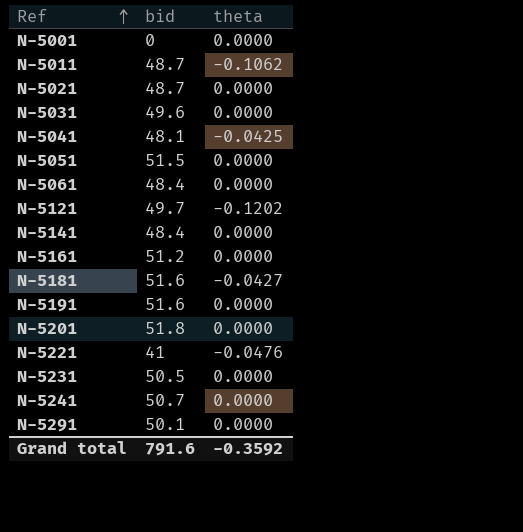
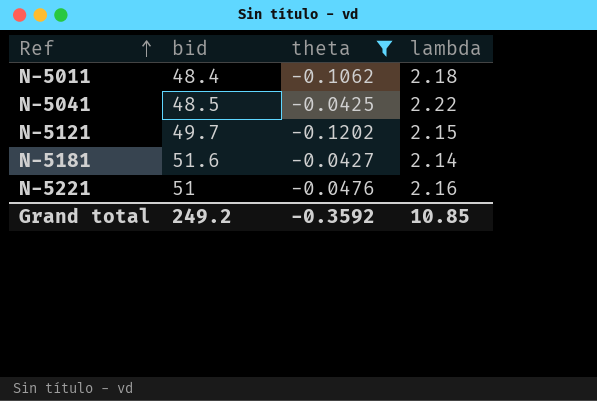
filter: none -> theta != 0.0000
column lambda | position: none -> 4
N-5011 | bid: 48.7 -> 48.4
N-5041 | bid: 48.1 -> 48.5
N-5221 | bid: 41 -> 51
Grand total | bid: 791.6 -> 249.2

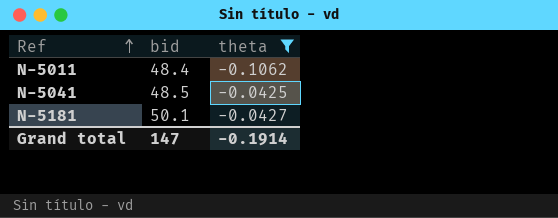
column lambda | position: 4 -> none
row N-5121: 49.7 | -0.1202 | 2.15 -> none
row N-5221: 51 | -0.0476 | 2.16 -> none
N-5181 | bid: 51.6 -> 50.1
Grand total | bid: 249.2 -> 147
Grand total | theta: -0.3592 -> -0.1914

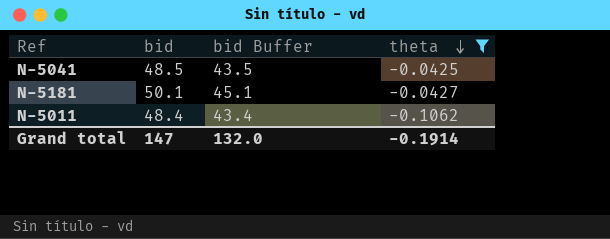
row order: Ref ascending -> theta descending
column bid Buffer | formula: none -> [bid] - 5

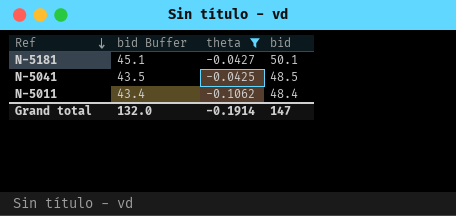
row order: theta descending -> Ref descending
column bid | position: 2 -> 4

